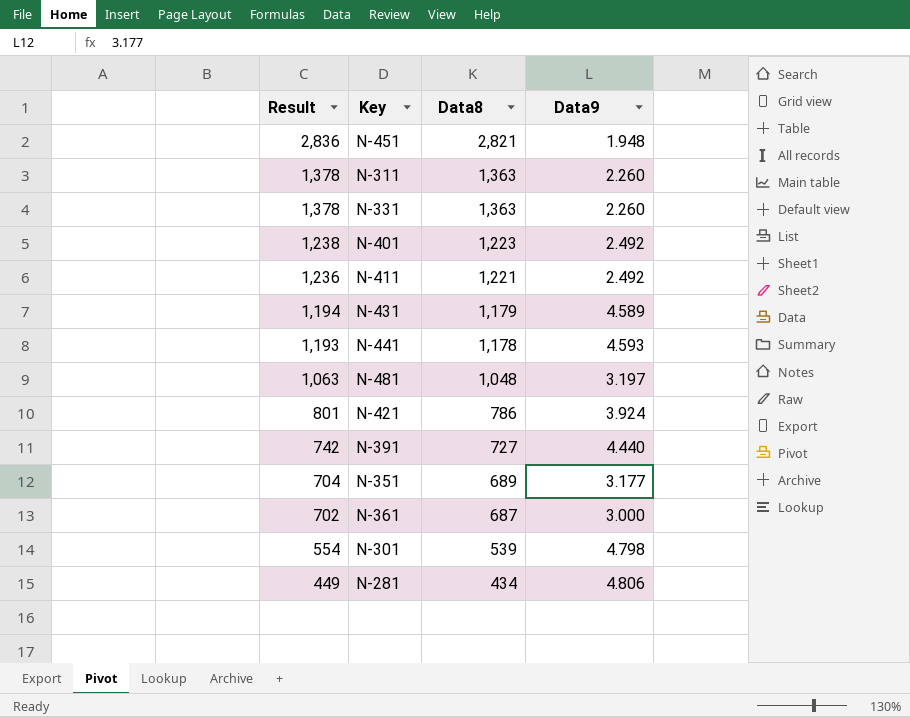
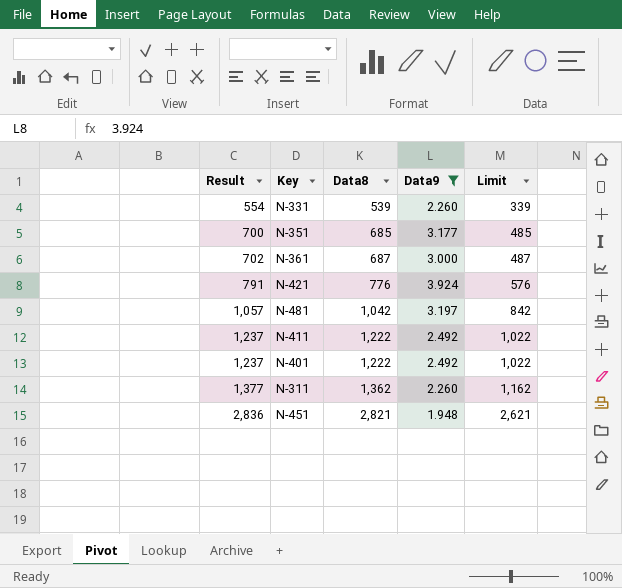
filter: none -> Data9 <= 3.924
row order: Result descending -> Result ascending
column Limit | formula: none -> [Data8] - 200
N-331 | Result: 1,378 -> 554
N-331 | Data8: 1,363 -> 539
N-351 | Result: 704 -> 700
N-351 | Data8: 689 -> 685
N-421 | Result: 801 -> 791
N-421 | Data8: 786 -> 776
N-481 | Result: 1,063 -> 1,057
N-481 | Data8: 1,048 -> 1,042
N-411 | Result: 1,236 -> 1,237
N-411 | Data8: 1,221 -> 1,222
N-401 | Result: 1,238 -> 1,237
N-401 | Data8: 1,223 -> 1,222
N-311 | Result: 1,378 -> 1,377
N-311 | Data8: 1,363 -> 1,362

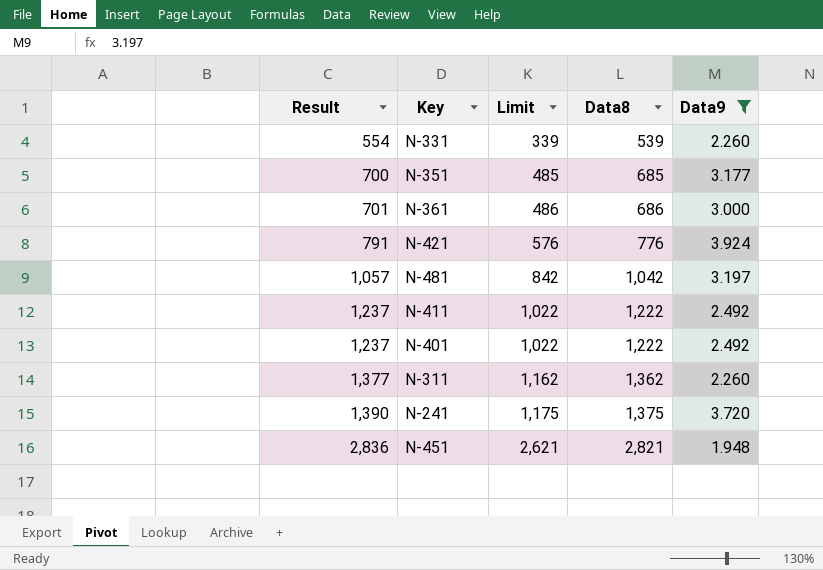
column Limit | position: 5 -> 3
N-361 | Result: 702 -> 701
N-361 | Limit: 487 -> 486
N-361 | Data8: 687 -> 686
row N-241: none -> 1,390 | 1,175 | 1,375 | 3.720

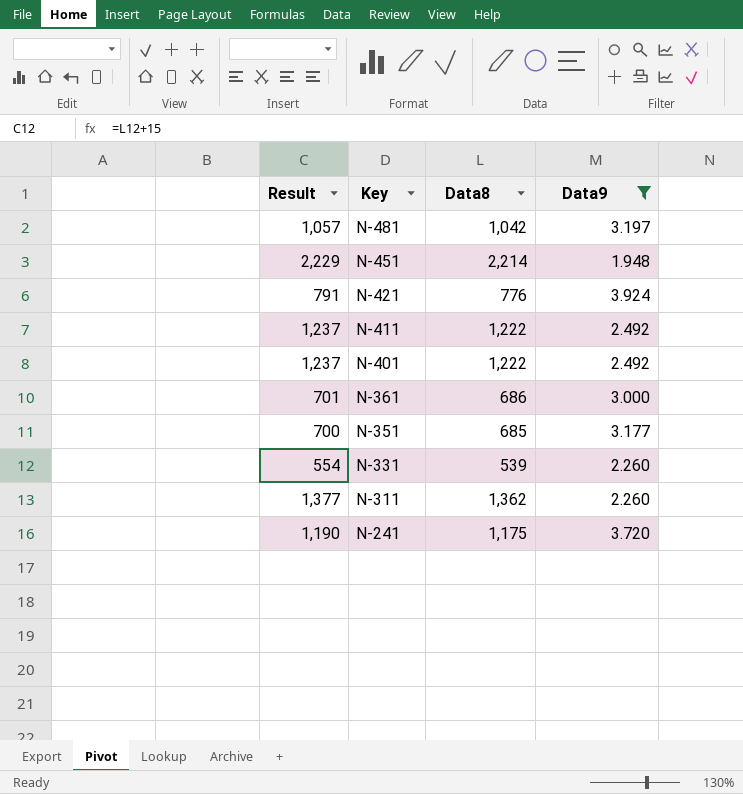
row order: Result ascending -> Key descending
column Limit | formula: [Data8] - 200 -> none
N-451 | Result: 2,836 -> 2,229
N-451 | Data8: 2,821 -> 2,214
N-241 | Result: 1,390 -> 1,190
N-241 | Data8: 1,375 -> 1,175

